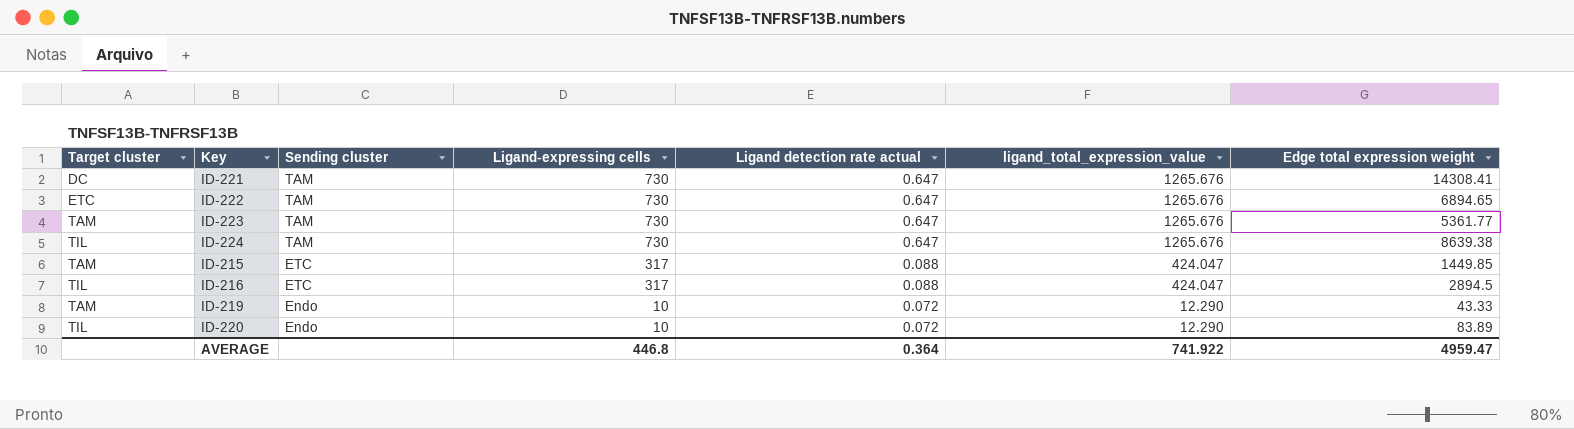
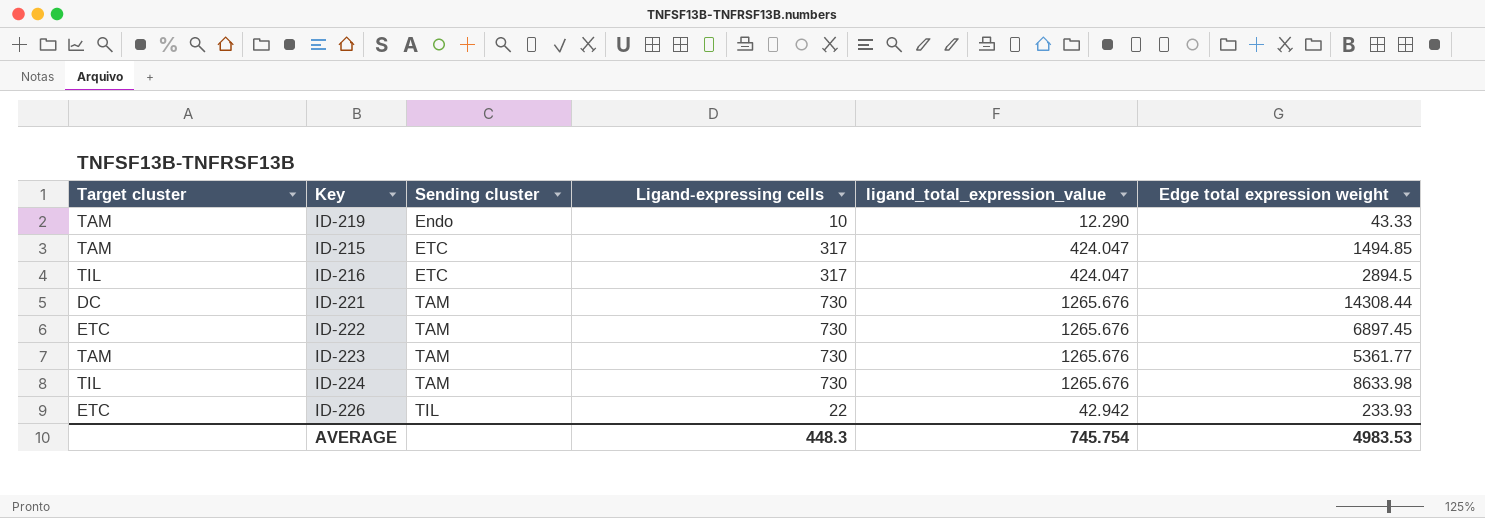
row order: Sending cluster descending -> Sending cluster ascending
column Ligand detection rate actual | position: 5 -> none
row ID-220: TIL | Endo | 10 | 0.072 | 12.290 | 83.89 -> none
ID-215 | Edge total expression weight: 1449.85 -> 1494.85
ID-221 | Edge total expression weight: 14308.41 -> 14308.44
ID-222 | Edge total expression weight: 6894.65 -> 6897.45
ID-224 | Edge total expression weight: 8639.38 -> 8633.98
row ID-226: none -> ETC | TIL | 22 | 42.942 | 233.93
AVERAGE | Ligand-expressing cells: 446.8 -> 448.3
AVERAGE | ligand_total_expression_value: 741.922 -> 745.754
AVERAGE | Edge total expression weight: 4959.47 -> 4983.53

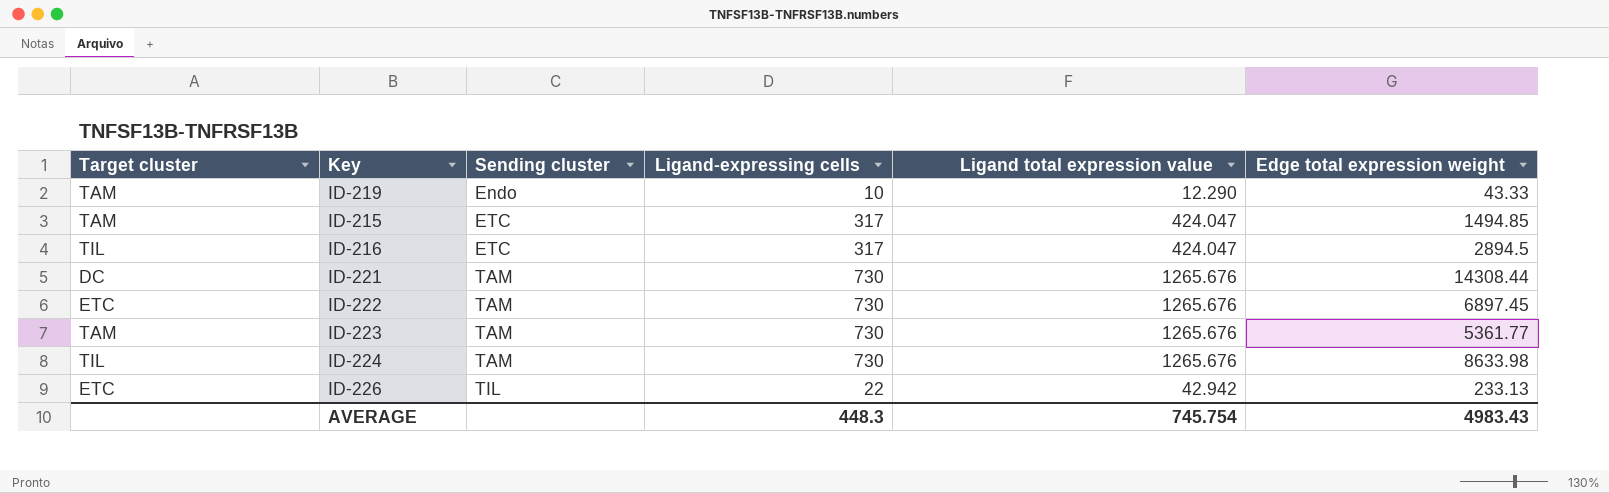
column name: ligand_total_expression_value -> Ligand total expression value
ID-226 | Edge total expression weight: 233.93 -> 233.13
AVERAGE | Edge total expression weight: 4983.53 -> 4983.43

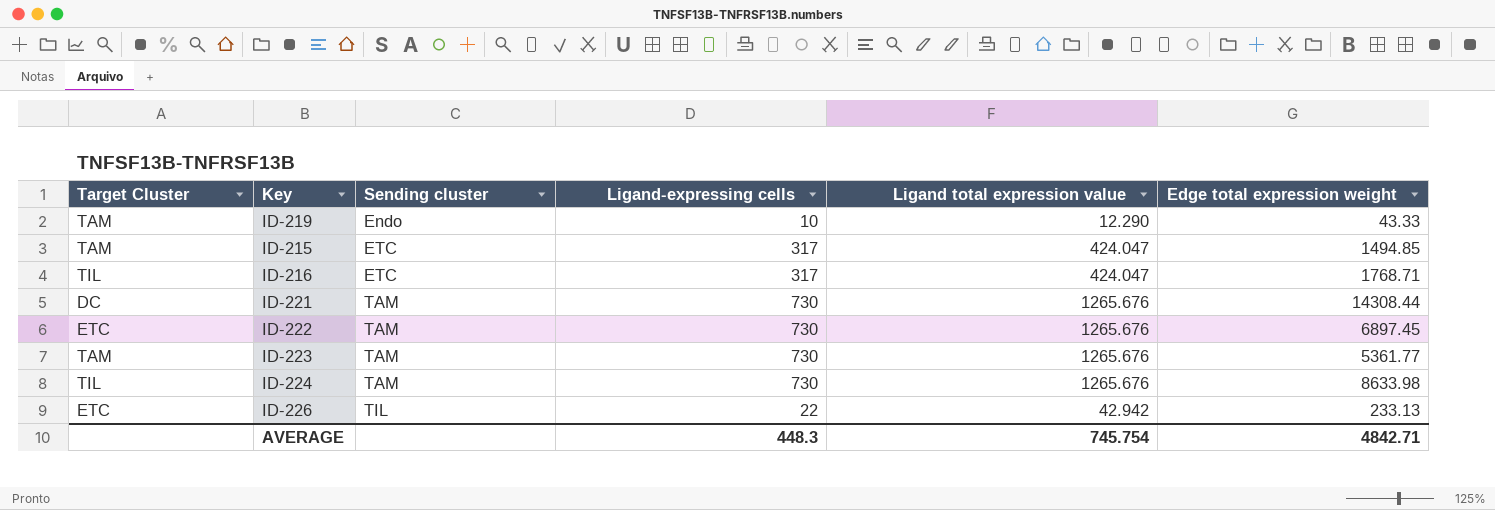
column name: Target cluster -> Target Cluster
ID-216 | Edge total expression weight: 2894.5 -> 1768.71
AVERAGE | Edge total expression weight: 4983.43 -> 4842.71

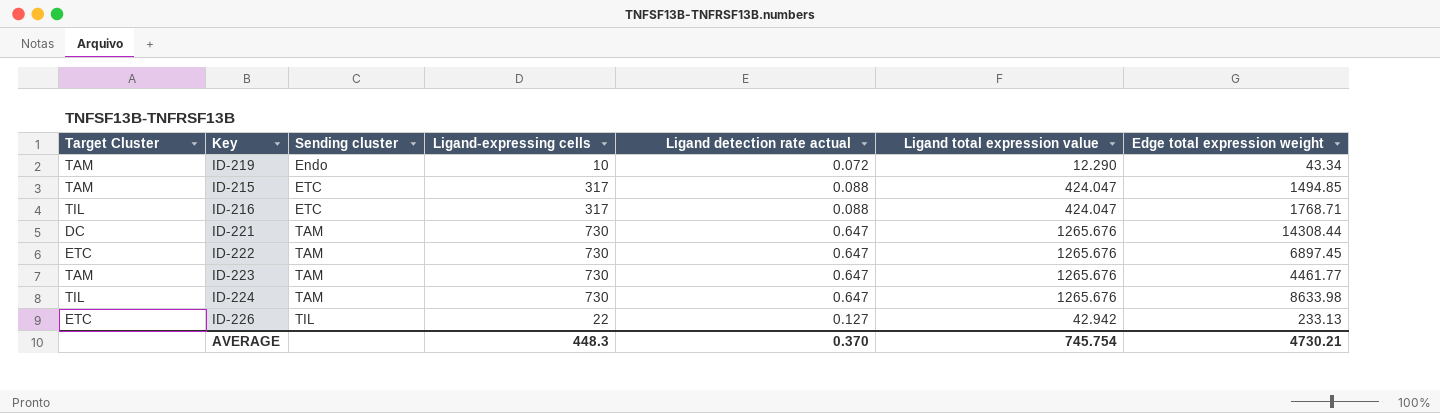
column Ligand detection rate actual | position: none -> 5
ID-219 | Edge total expression weight: 43.33 -> 43.34
ID-223 | Edge total expression weight: 5361.77 -> 4461.77
AVERAGE | Edge total expression weight: 4842.71 -> 4730.21

